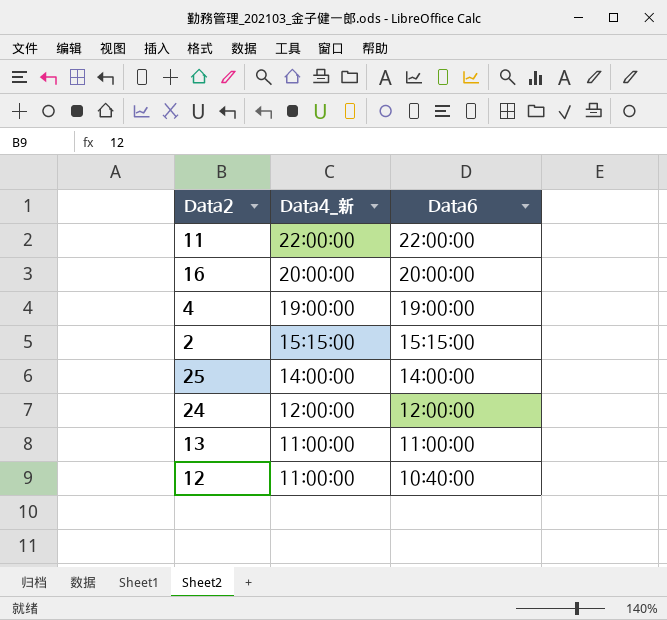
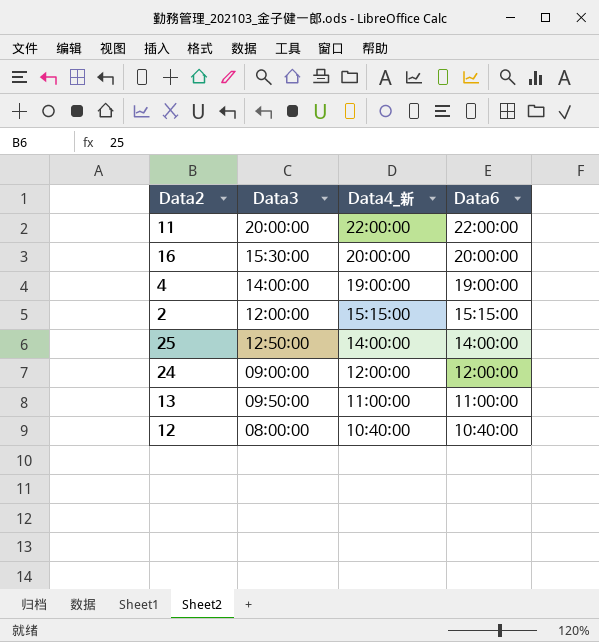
column Data3 | position: none -> 2
12 | Data4_新: 11:00:00 -> 10:40:00

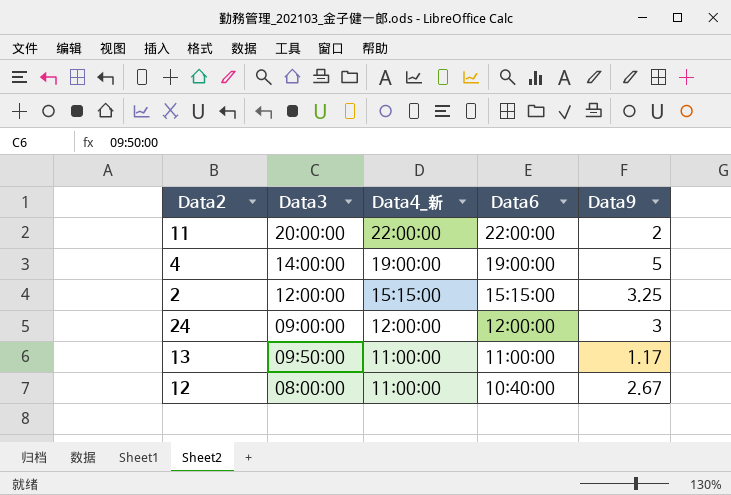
column Data9 | position: none -> 5
row 16: 15:30:00 | 20:00:00 | 20:00:00 -> none
row 25: 12:50:00 | 14:00:00 | 14:00:00 -> none
12 | Data4_新: 10:40:00 -> 11:00:00

